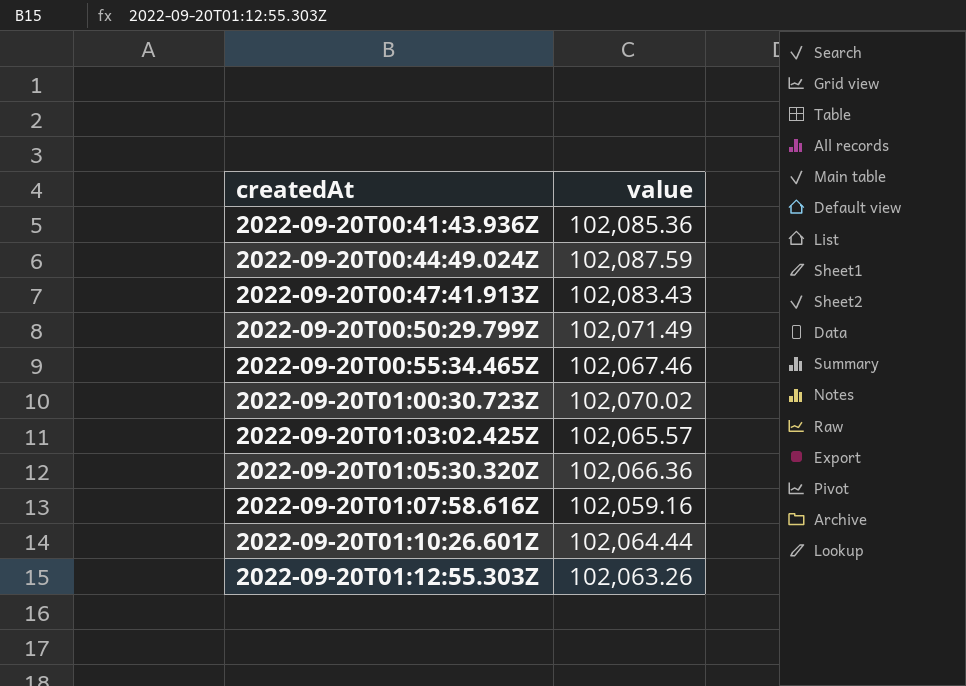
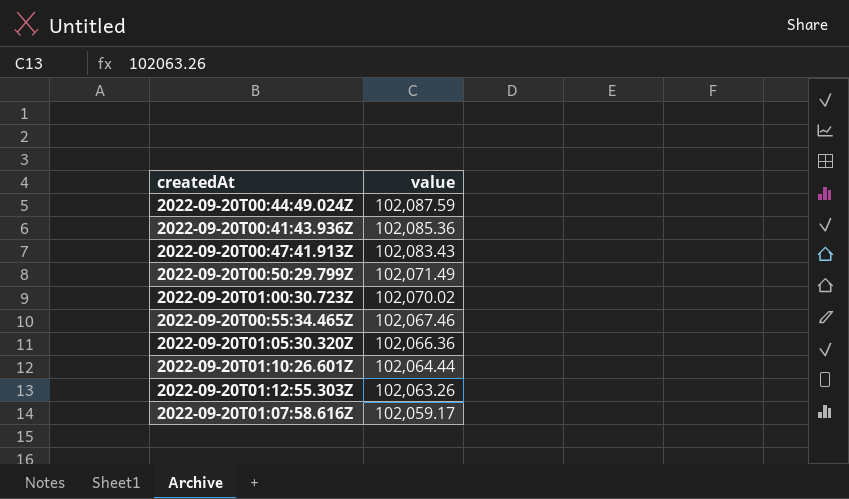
row order: createdAt ascending -> value descending
row 2022-09-20T01:03:02.425Z: 102,065.57 -> none
2022-09-20T01:07:58.616Z | value: 102,059.16 -> 102,059.17

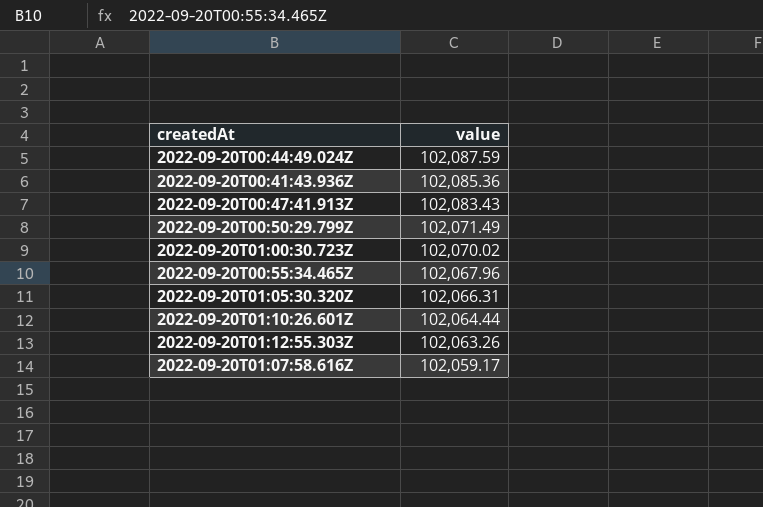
2022-09-20T00:55:34.465Z | value: 102,067.46 -> 102,067.96
2022-09-20T01:05:30.320Z | value: 102,066.36 -> 102,066.31

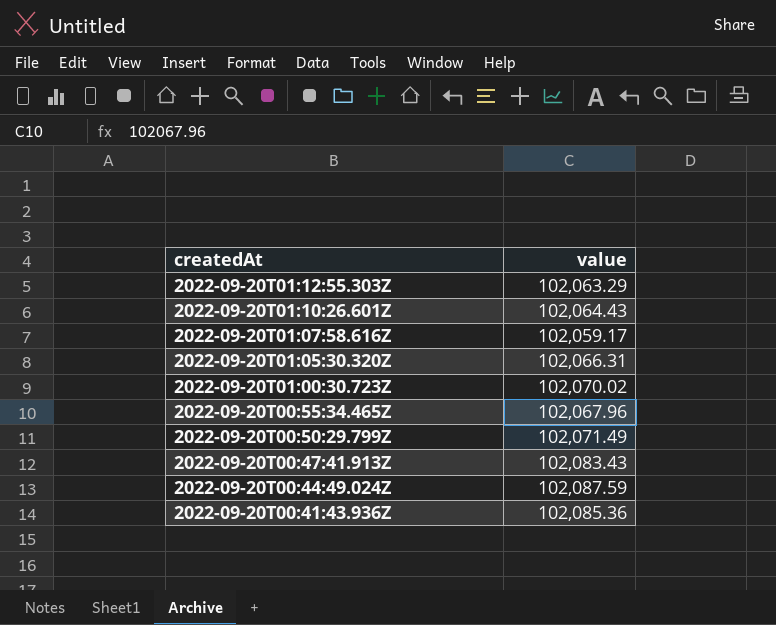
row order: value descending -> createdAt descending
2022-09-20T01:12:55.303Z | value: 102,063.26 -> 102,063.29
2022-09-20T01:10:26.601Z | value: 102,064.44 -> 102,064.43

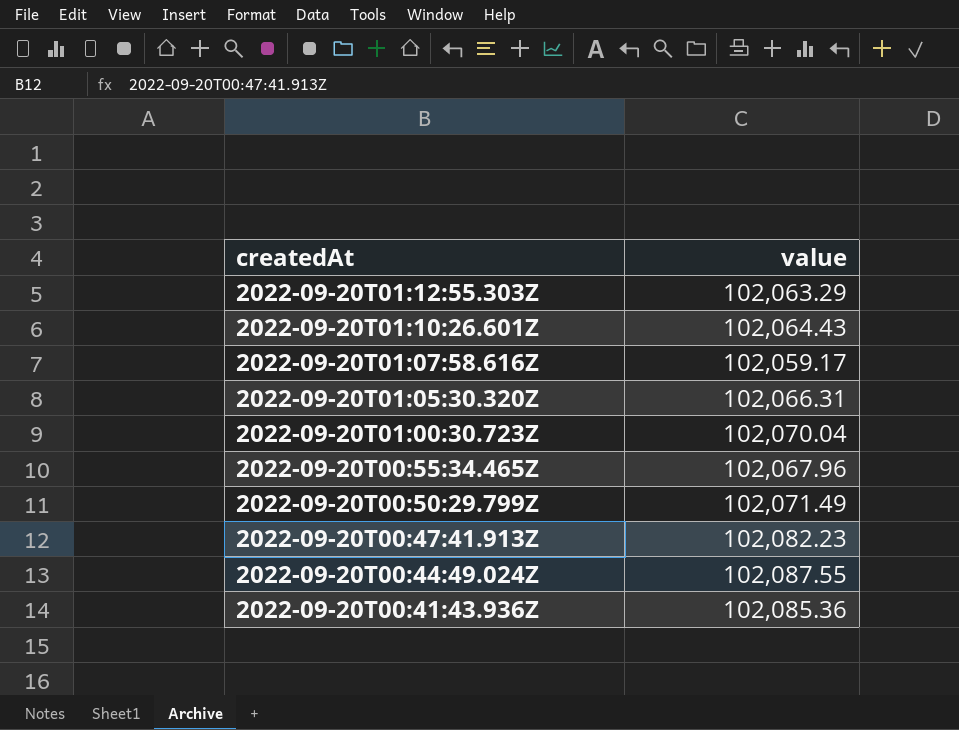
2022-09-20T01:00:30.723Z | value: 102,070.02 -> 102,070.04
2022-09-20T00:47:41.913Z | value: 102,083.43 -> 102,082.23
2022-09-20T00:44:49.024Z | value: 102,087.59 -> 102,087.55

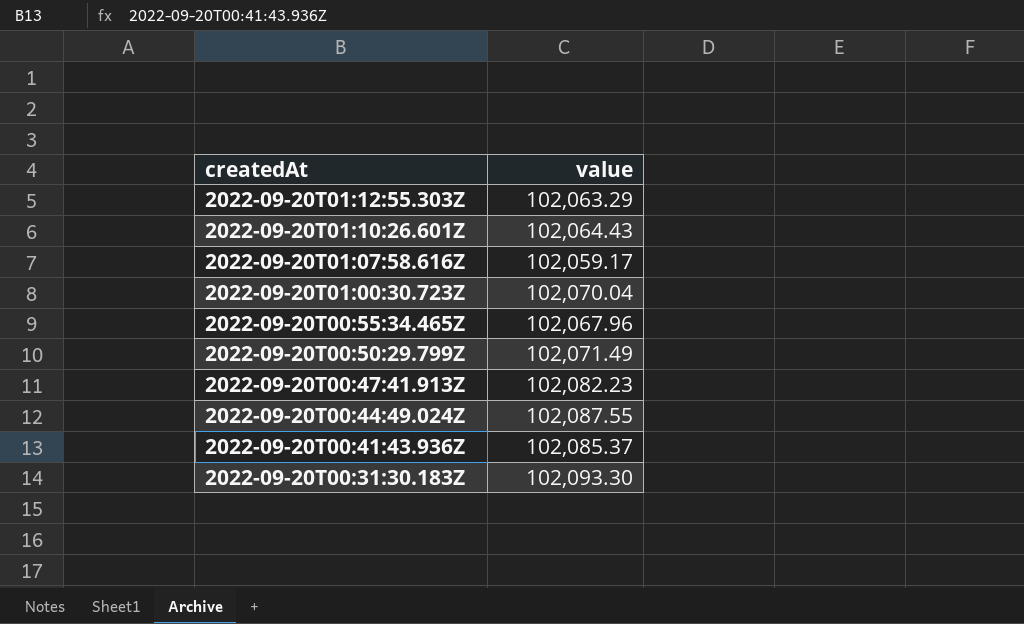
row 2022-09-20T01:05:30.320Z: 102,066.31 -> none
2022-09-20T00:41:43.936Z | value: 102,085.36 -> 102,085.37
row 2022-09-20T00:31:30.183Z: none -> 102,093.30

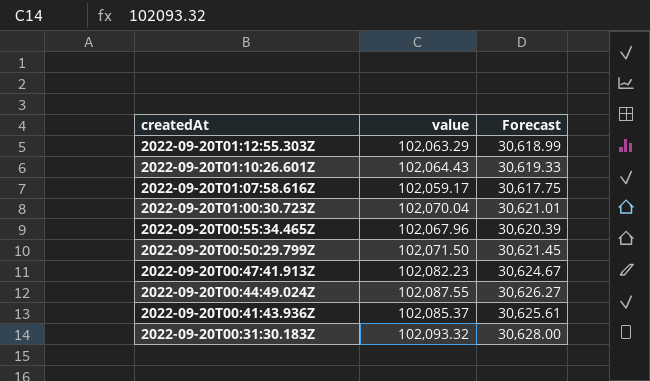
column Forecast | formula: none -> [value] * 0.3
2022-09-20T00:50:29.799Z | value: 102,071.49 -> 102,071.50
2022-09-20T00:31:30.183Z | value: 102,093.30 -> 102,093.32

